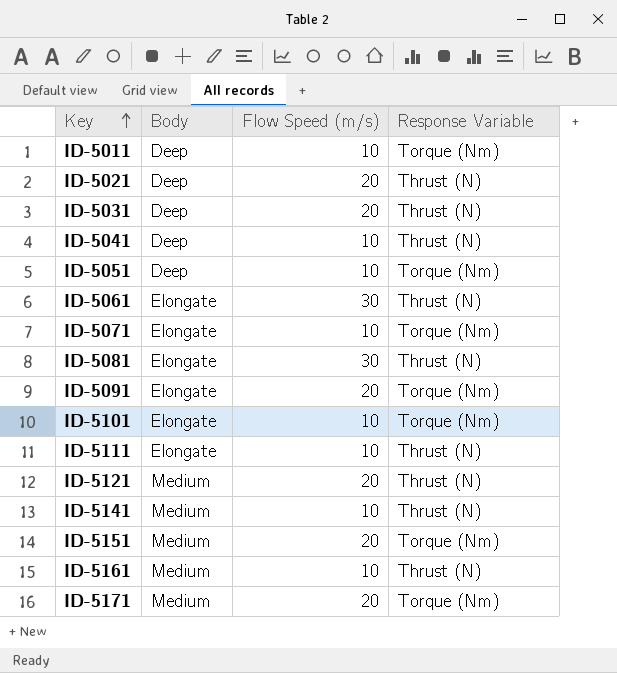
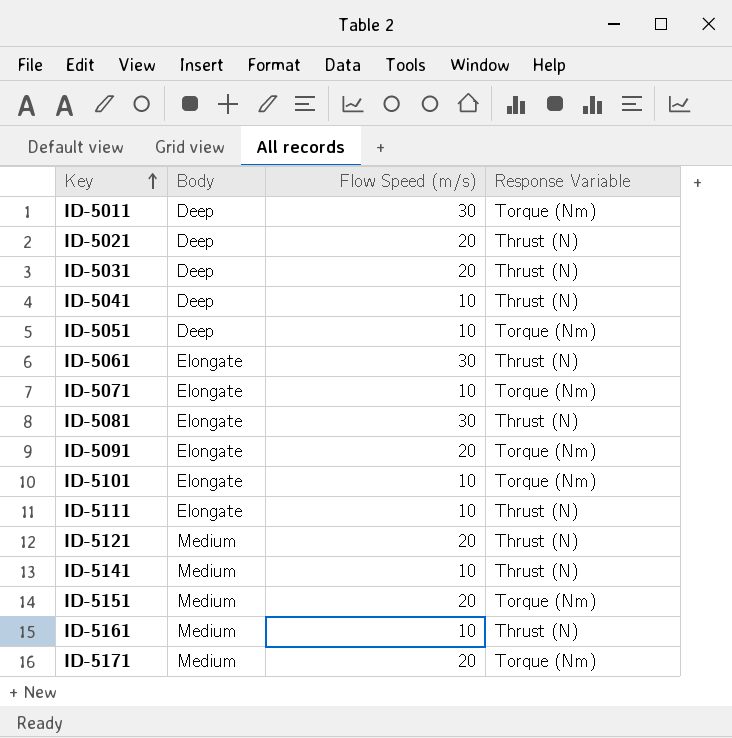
ID-5011 | Flow Speed (m/s): 10 -> 30

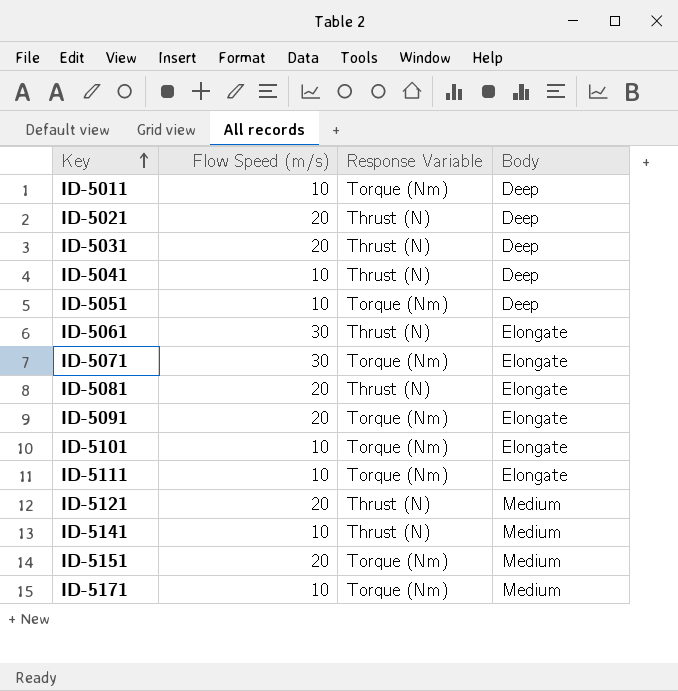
column Body | position: 2 -> 4
row ID-5161: Medium | 10 | Thrust (N) -> none
ID-5011 | Flow Speed (m/s): 30 -> 10
ID-5071 | Flow Speed (m/s): 10 -> 30
ID-5081 | Flow Speed (m/s): 30 -> 20
ID-5111 | Response Variable: Thrust (N) -> Torque (Nm)
ID-5171 | Flow Speed (m/s): 20 -> 10

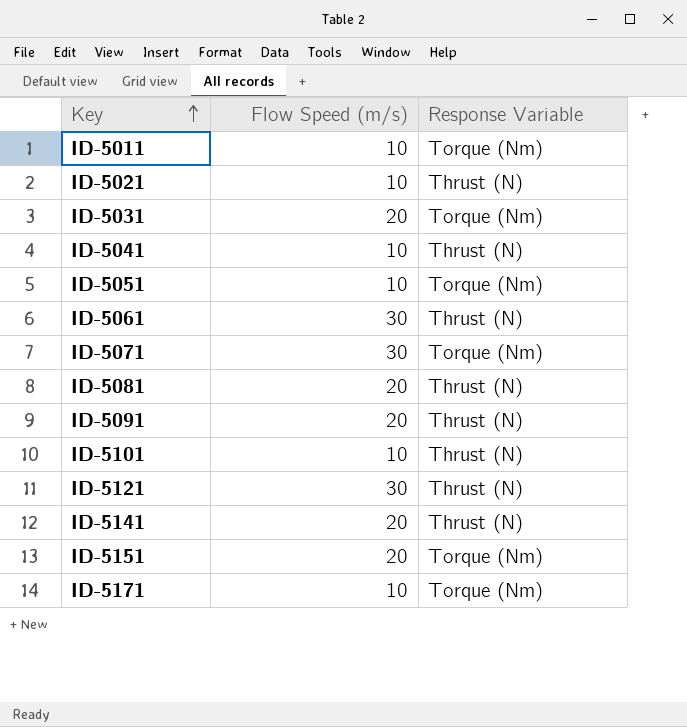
column Body | position: 4 -> none
row ID-5111: 10 | Torque (Nm) | Elongate -> none
ID-5021 | Flow Speed (m/s): 20 -> 10
ID-5031 | Response Variable: Thrust (N) -> Torque (Nm)
ID-5091 | Response Variable: Torque (Nm) -> Thrust (N)
ID-5101 | Response Variable: Torque (Nm) -> Thrust (N)
ID-5121 | Flow Speed (m/s): 20 -> 30
ID-5141 | Flow Speed (m/s): 10 -> 20

